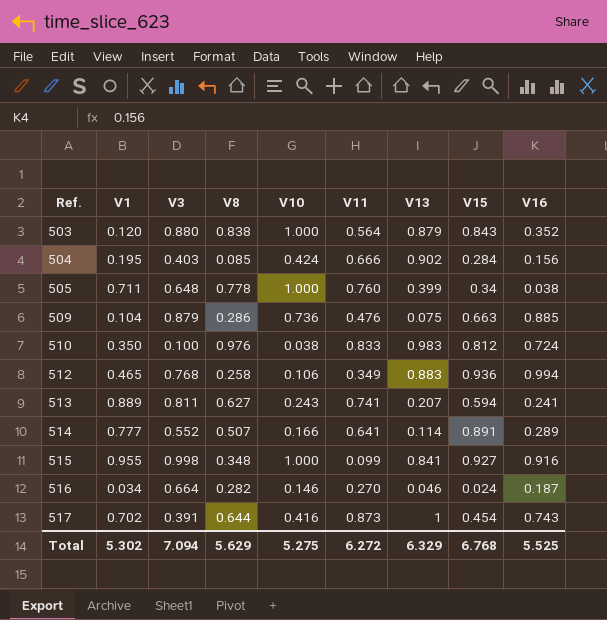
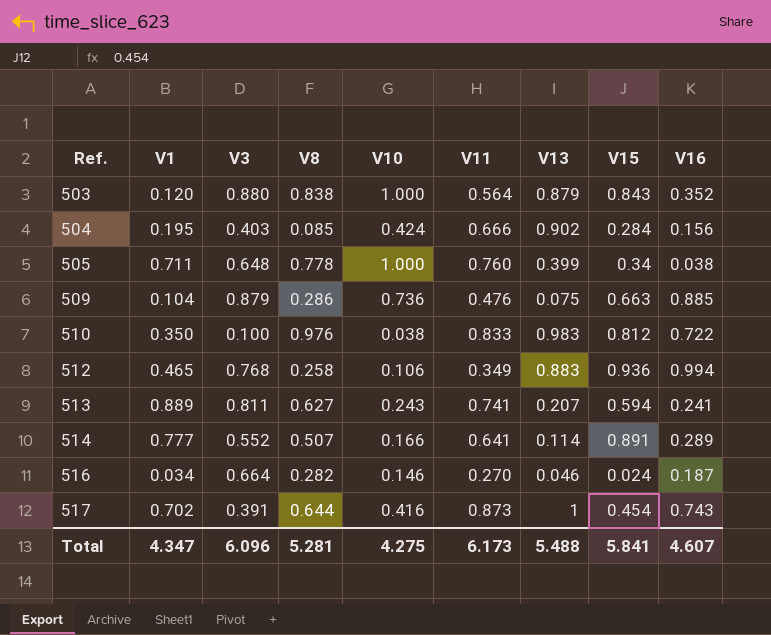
row 515: 0.955 | 0.998 | 0.348 | 1.000 | 0.099 | 0.841 | 0.927 | 0.916 -> none
510 | V16: 0.724 -> 0.722
Total | V1: 5.302 -> 4.347
Total | V3: 7.094 -> 6.096
Total | V8: 5.629 -> 5.281
Total | V10: 5.275 -> 4.275
Total | V11: 6.272 -> 6.173
Total | V13: 6.329 -> 5.488
Total | V15: 6.768 -> 5.841
Total | V16: 5.525 -> 4.607

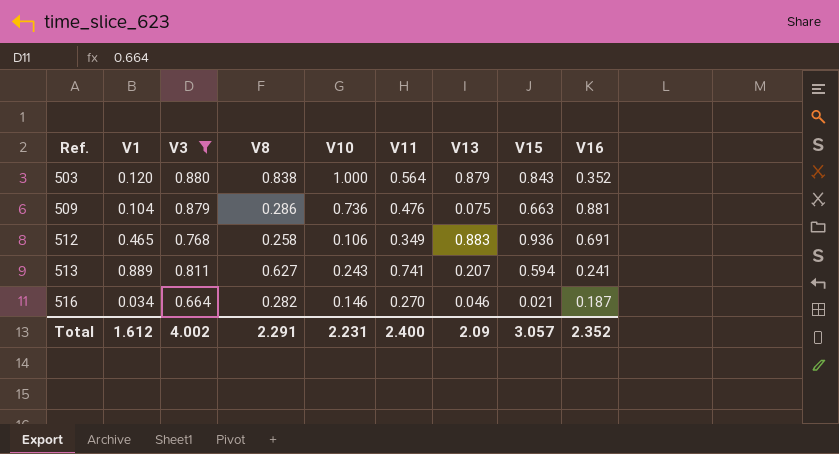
filter: none -> V3 >= 0.664
509 | V16: 0.885 -> 0.881
512 | V16: 0.994 -> 0.691
516 | V15: 0.024 -> 0.021
Total | V1: 4.347 -> 1.612
Total | V3: 6.096 -> 4.002
Total | V8: 5.281 -> 2.291
Total | V10: 4.275 -> 2.231
Total | V11: 6.173 -> 2.400
Total | V13: 5.488 -> 2.09
Total | V15: 5.841 -> 3.057
Total | V16: 4.607 -> 2.352

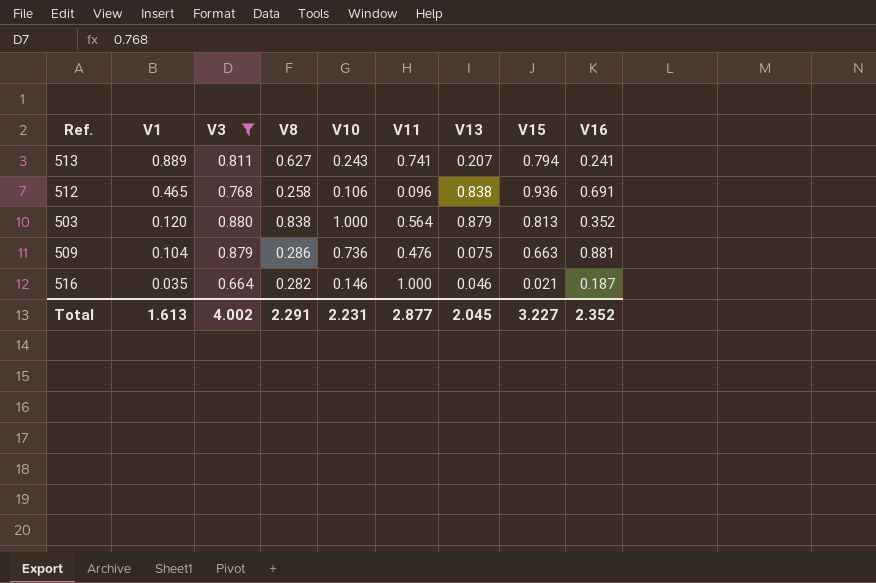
row order: Ref. ascending -> V1 descending
513 | V15: 0.594 -> 0.794
512 | V11: 0.349 -> 0.096
512 | V13: 0.883 -> 0.838
503 | V15: 0.843 -> 0.813
516 | V1: 0.034 -> 0.035
516 | V11: 0.270 -> 1.000
Total | V1: 1.612 -> 1.613
Total | V11: 2.400 -> 2.877
Total | V13: 2.09 -> 2.045
Total | V15: 3.057 -> 3.227

